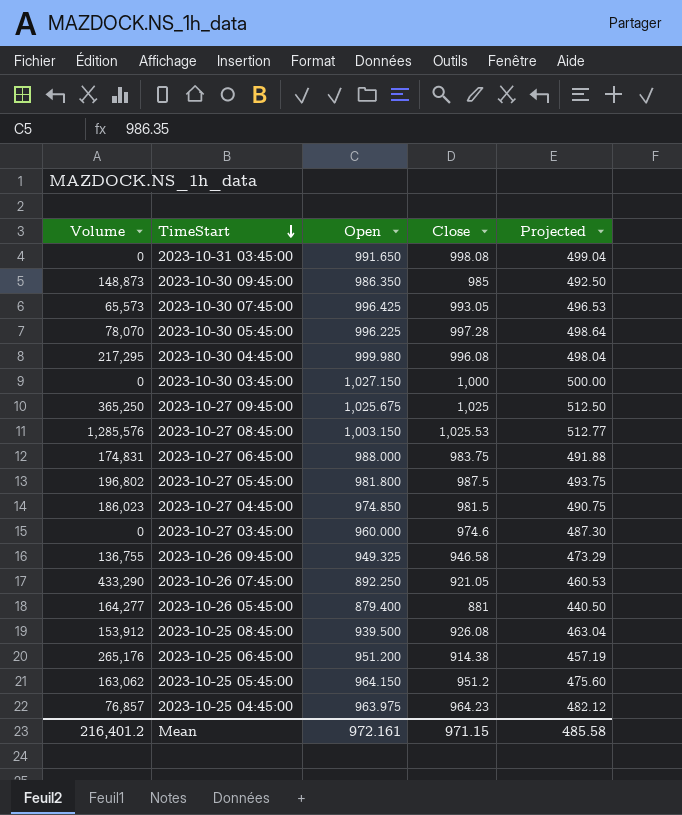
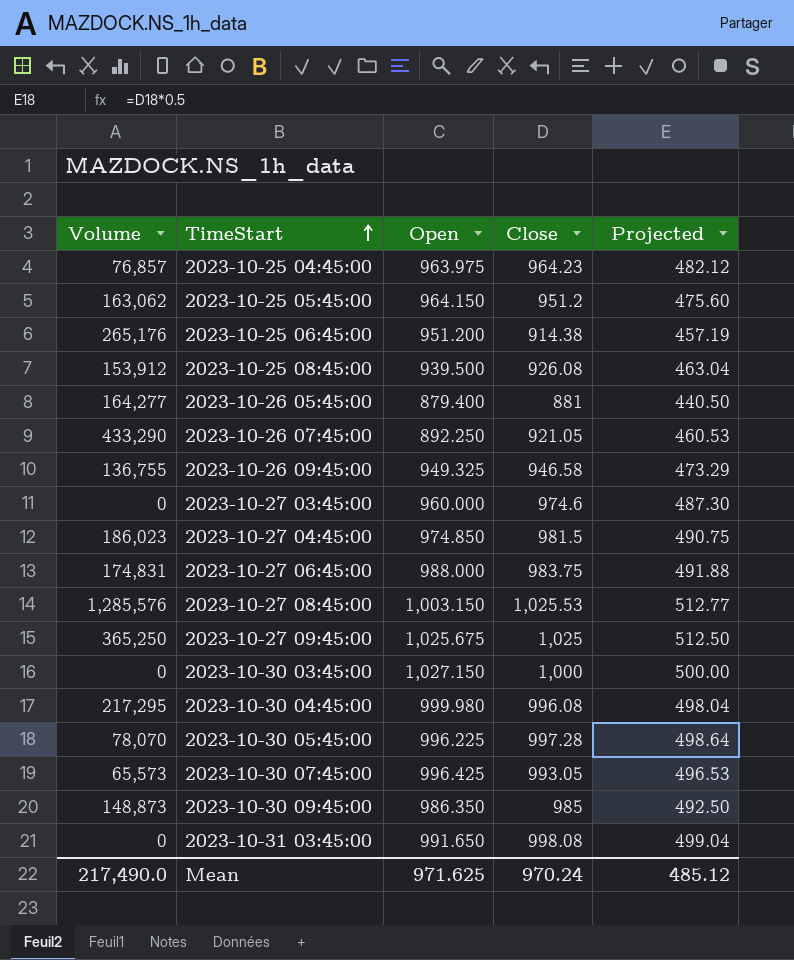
row order: TimeStart descending -> TimeStart ascending
row 2023-10-27 05:45:00: 196,802 | 981.800 | 987.5 | 493.75 -> none
Mean | Volume: 216,401.2 -> 217,490.0
Mean | Open: 972.161 -> 971.625
Mean | Close: 971.15 -> 970.24
Mean | Projected: 485.58 -> 485.12

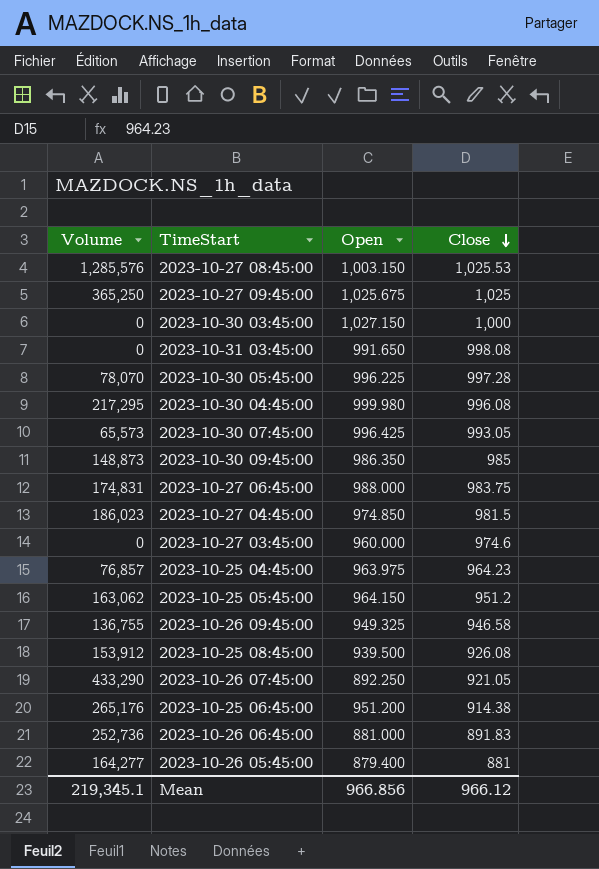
row order: TimeStart ascending -> Close descending
column Projected | formula: [Close] * 0.5 -> none
row 2023-10-26 06:45:00: none -> 252,736 | 881.000 | 891.83
Mean | Volume: 217,490.0 -> 219,345.1
Mean | Open: 971.625 -> 966.856
Mean | Close: 970.24 -> 966.12

